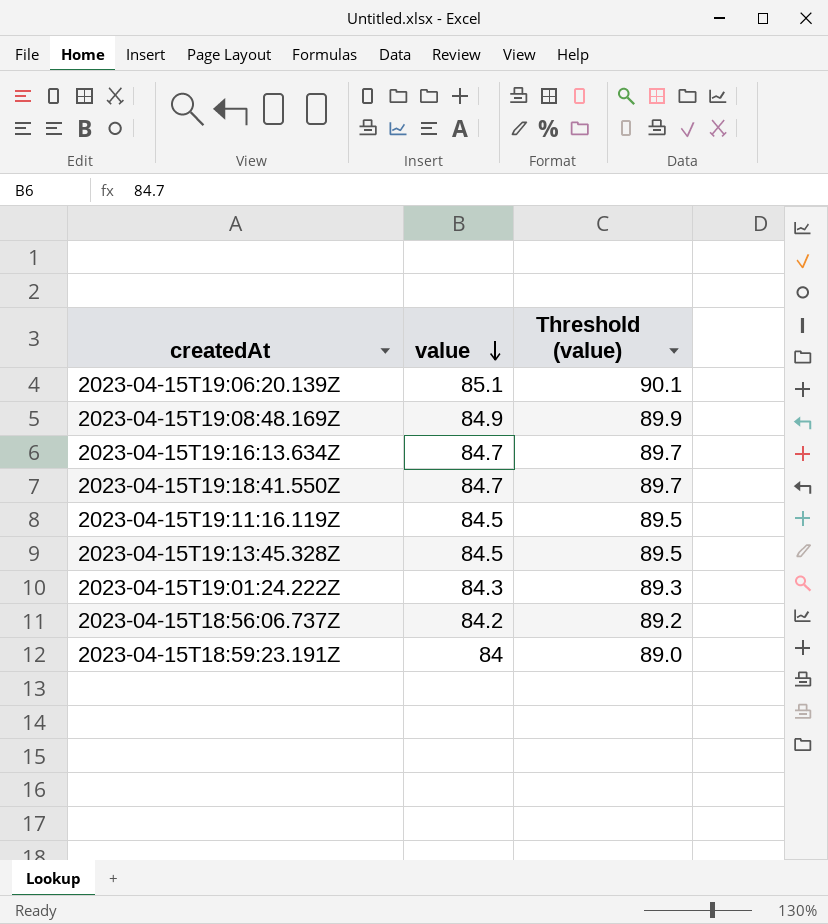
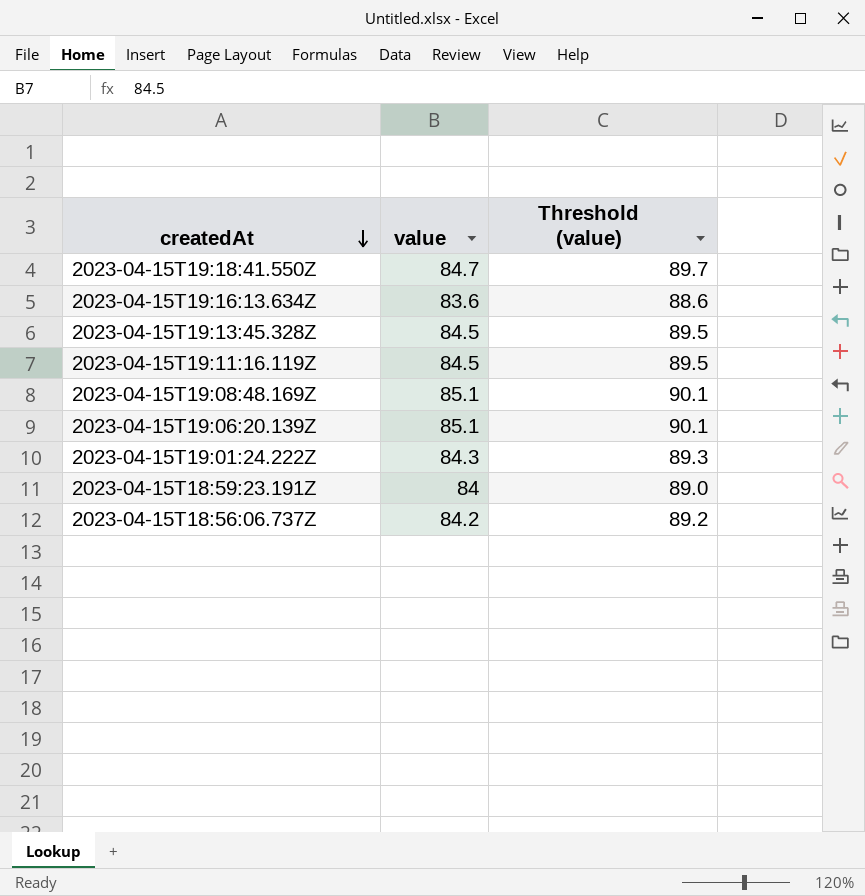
row order: value descending -> createdAt descending
2023-04-15T19:16:13.634Z | value: 84.7 -> 83.6
2023-04-15T19:16:13.634Z | Threshold (value): 89.7 -> 88.6
2023-04-15T19:08:48.169Z | value: 84.9 -> 85.1
2023-04-15T19:08:48.169Z | Threshold (value): 89.9 -> 90.1

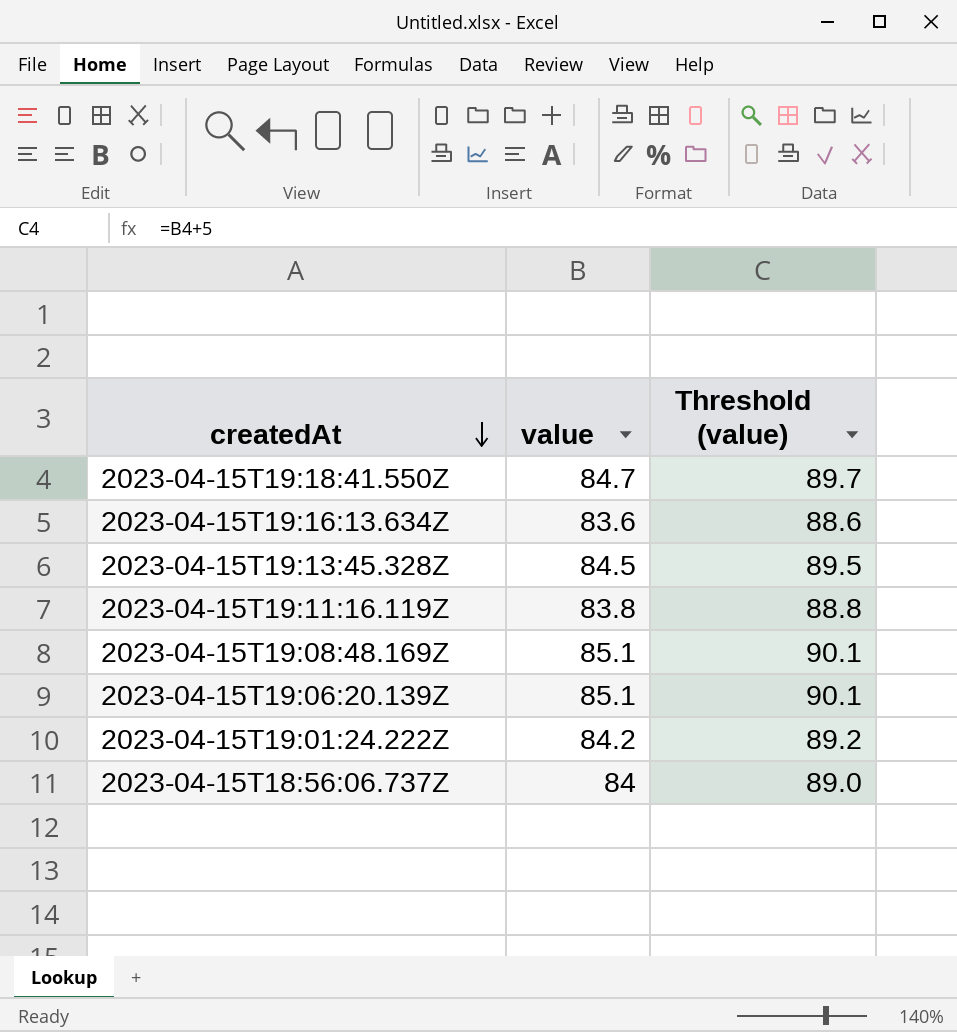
row 2023-04-15T18:59:23.191Z: 84 | 89.0 -> none
2023-04-15T19:11:16.119Z | value: 84.5 -> 83.8
2023-04-15T19:11:16.119Z | Threshold (value): 89.5 -> 88.8
2023-04-15T19:01:24.222Z | value: 84.3 -> 84.2
2023-04-15T19:01:24.222Z | Threshold (value): 89.3 -> 89.2
2023-04-15T18:56:06.737Z | value: 84.2 -> 84
2023-04-15T18:56:06.737Z | Threshold (value): 89.2 -> 89.0

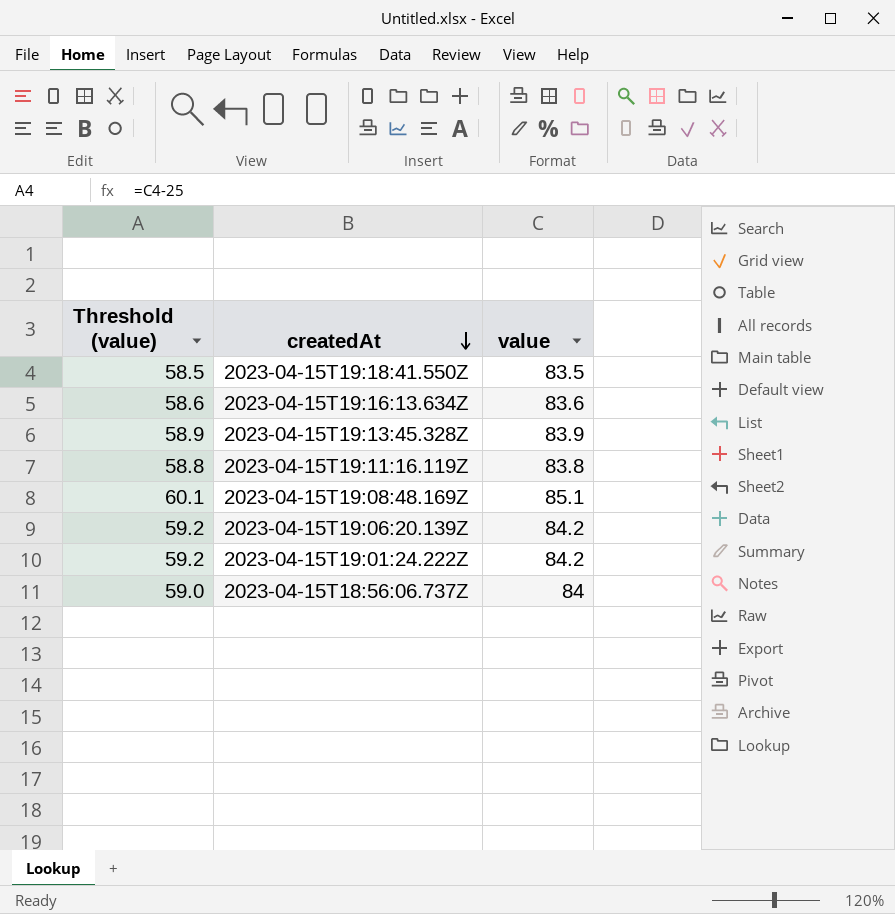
column Threshold (value) | formula: [value] + 5 -> [value] - 25
column Threshold (value) | position: 3 -> 1
2023-04-15T19:18:41.550Z | value: 84.7 -> 83.5
2023-04-15T19:13:45.328Z | value: 84.5 -> 83.9
2023-04-15T19:06:20.139Z | value: 85.1 -> 84.2

